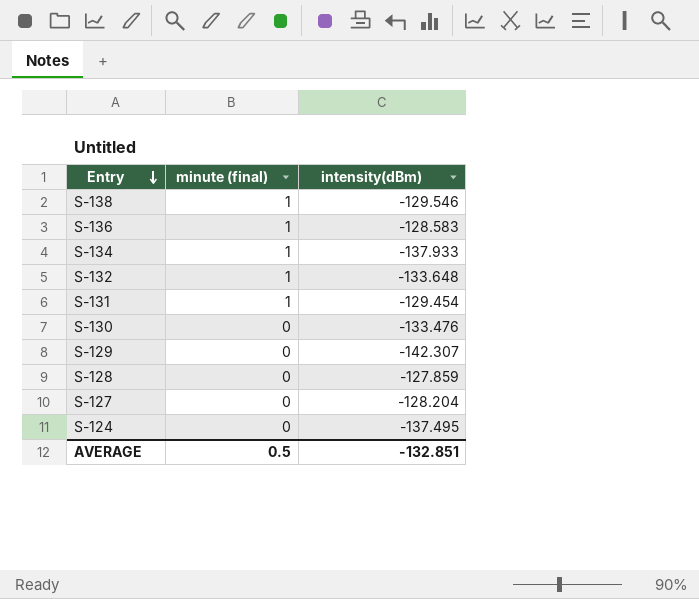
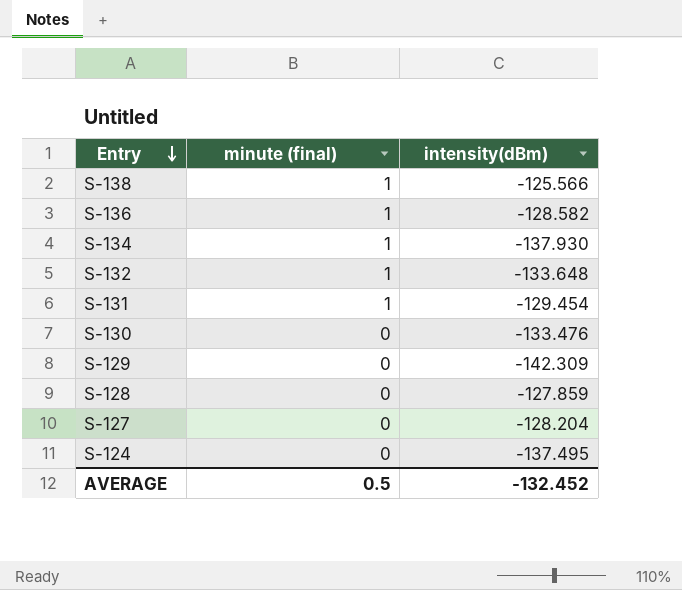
S-138 | intensity(dBm): -129.546 -> -125.566
S-136 | intensity(dBm): -128.583 -> -128.582
S-134 | intensity(dBm): -137.933 -> -137.930
S-129 | intensity(dBm): -142.307 -> -142.309
AVERAGE | intensity(dBm): -132.851 -> -132.452

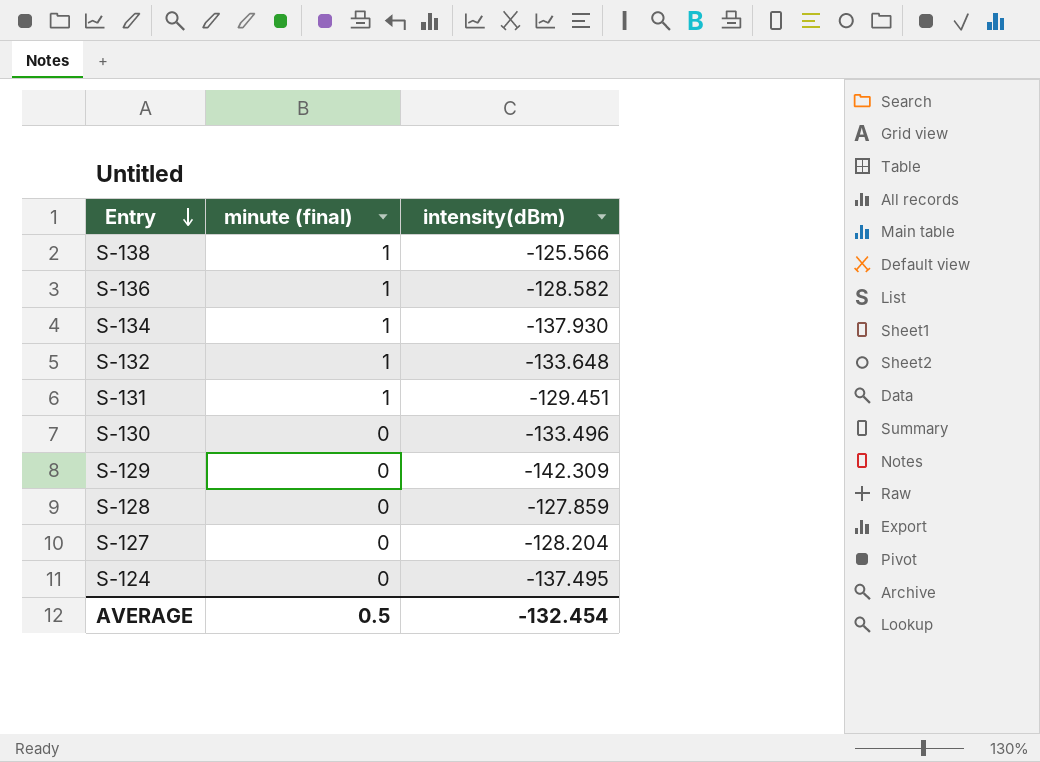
S-131 | intensity(dBm): -129.454 -> -129.451
S-130 | intensity(dBm): -133.476 -> -133.496
AVERAGE | intensity(dBm): -132.452 -> -132.454

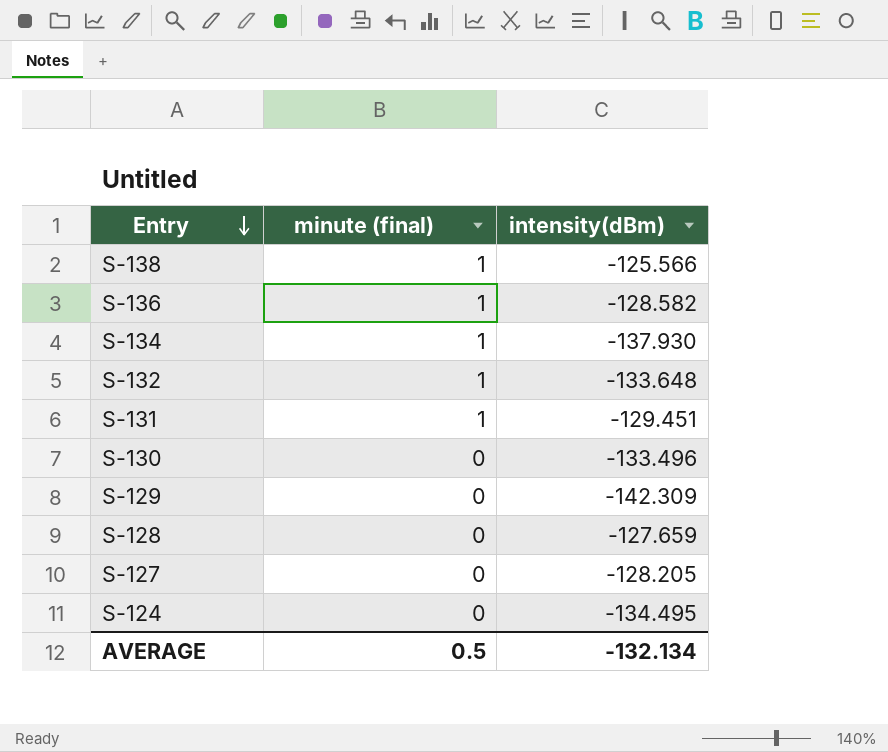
S-128 | intensity(dBm): -127.859 -> -127.659
S-127 | intensity(dBm): -128.204 -> -128.205
S-124 | intensity(dBm): -137.495 -> -134.495
AVERAGE | intensity(dBm): -132.454 -> -132.134

